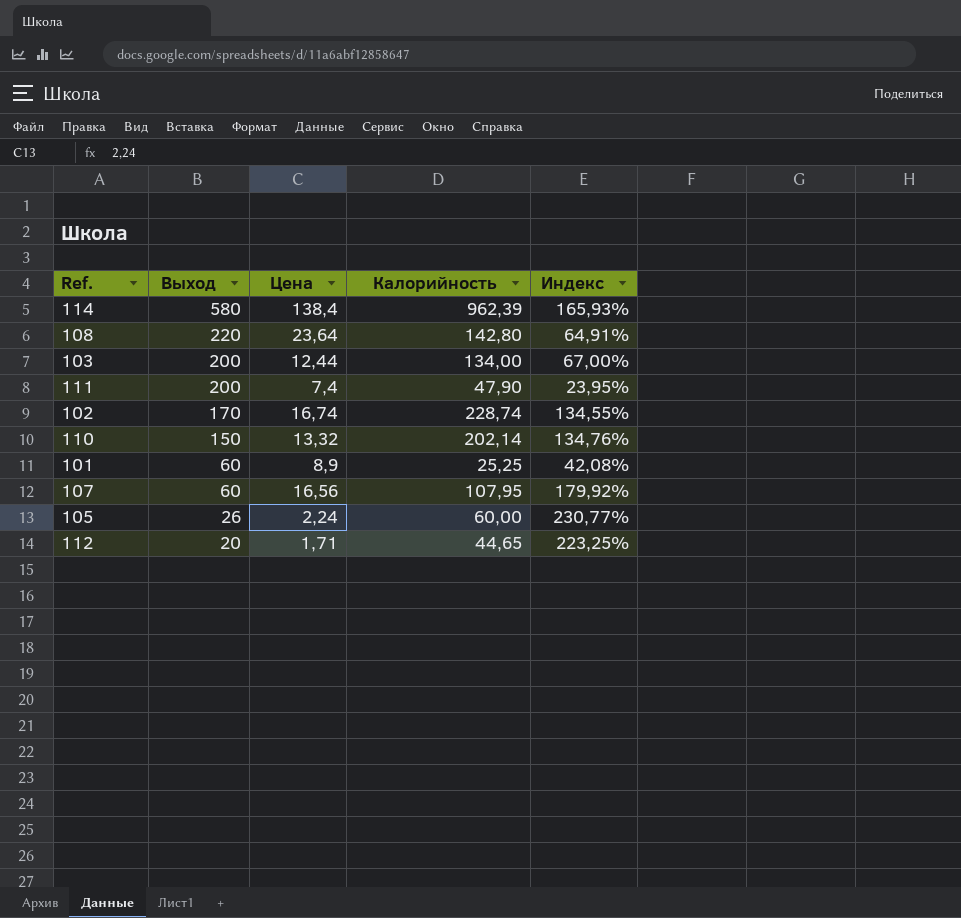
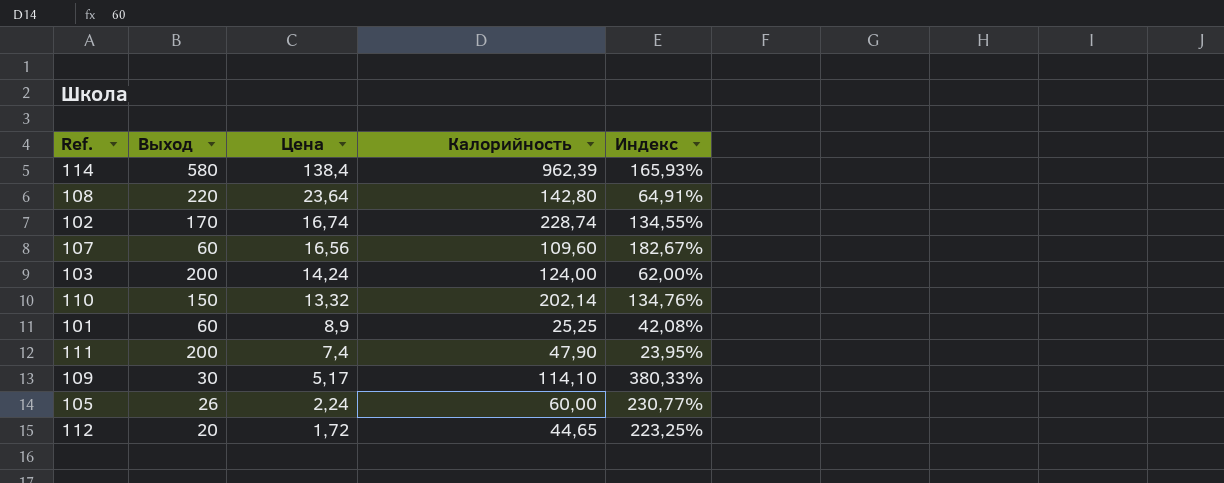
row order: Выход descending -> Цена descending
107 | Калорийность: 107,95 -> 109,60
107 | Индекс: 179,92% -> 182,67%
103 | Цена: 12,44 -> 14,24
103 | Калорийность: 134,00 -> 124,00
103 | Индекс: 67,00% -> 62,00%
row 109: none -> 30 | 5,17 | 114,10 | 380,33%
112 | Цена: 1,71 -> 1,72

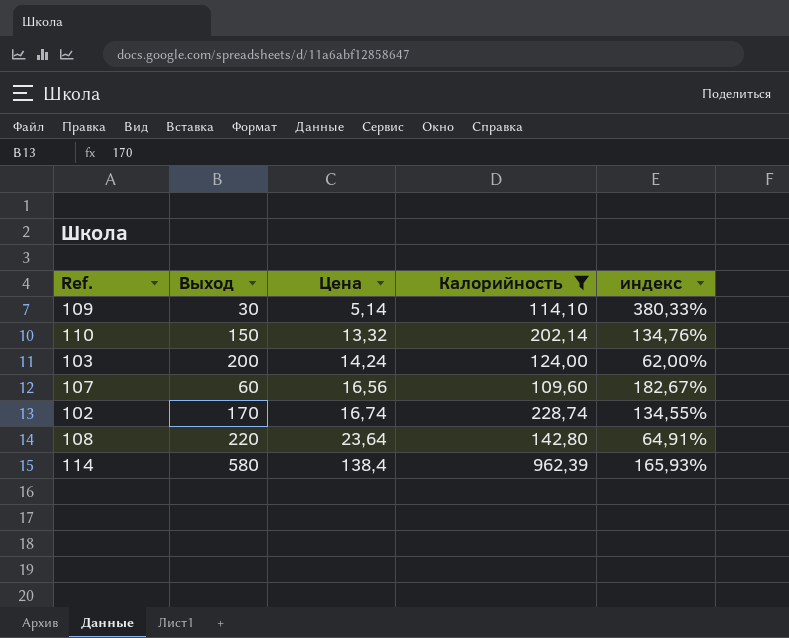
filter: none -> Калорийность >= 109,60
row order: Цена descending -> Цена ascending
column name: Индекс -> индекс
109 | Цена: 5,17 -> 5,14

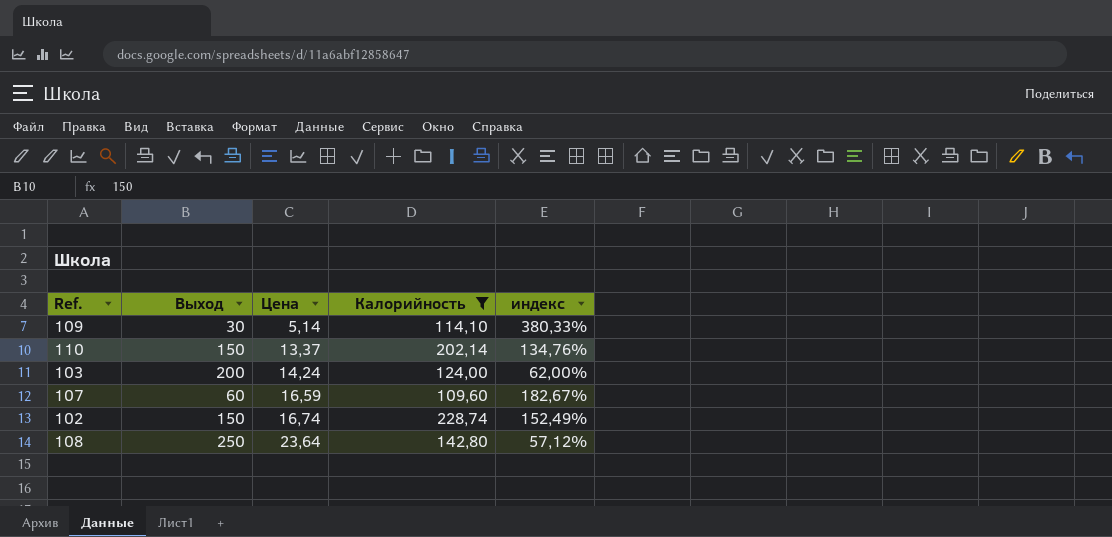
row 114: 580 | 138,4 | 962,39 | 165,93% -> none
110 | Цена: 13,32 -> 13,37
107 | Цена: 16,56 -> 16,59
102 | Выход: 170 -> 150
102 | индекс: 134,55% -> 152,49%
108 | Выход: 220 -> 250
108 | индекс: 64,91% -> 57,12%

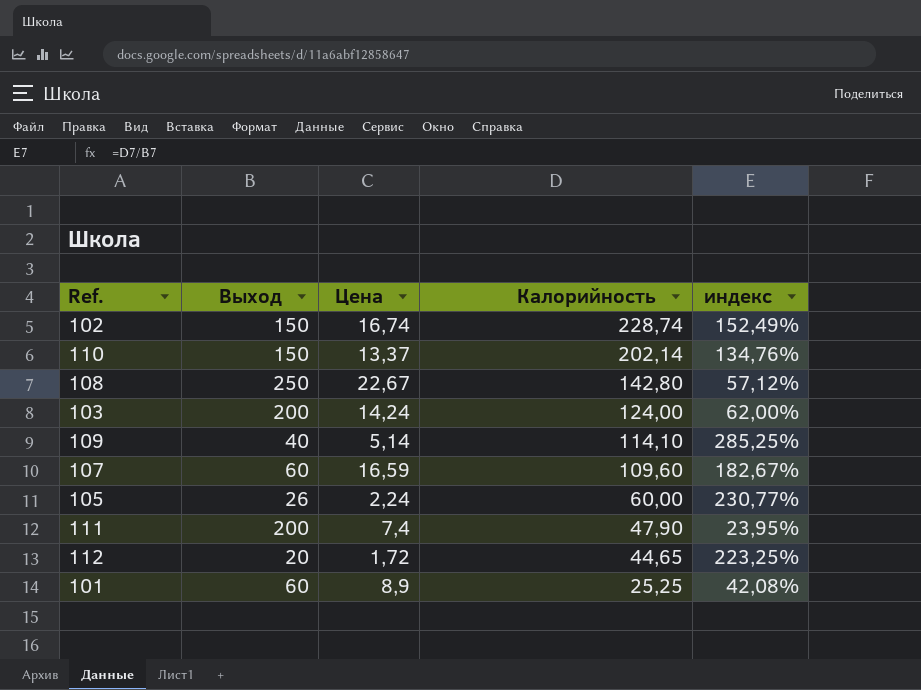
filter: Калорийность >= 109,60 -> none
row order: Цена ascending -> Калорийность descending
108 | Цена: 23,64 -> 22,67
109 | Выход: 30 -> 40
109 | индекс: 380,33% -> 285,25%

